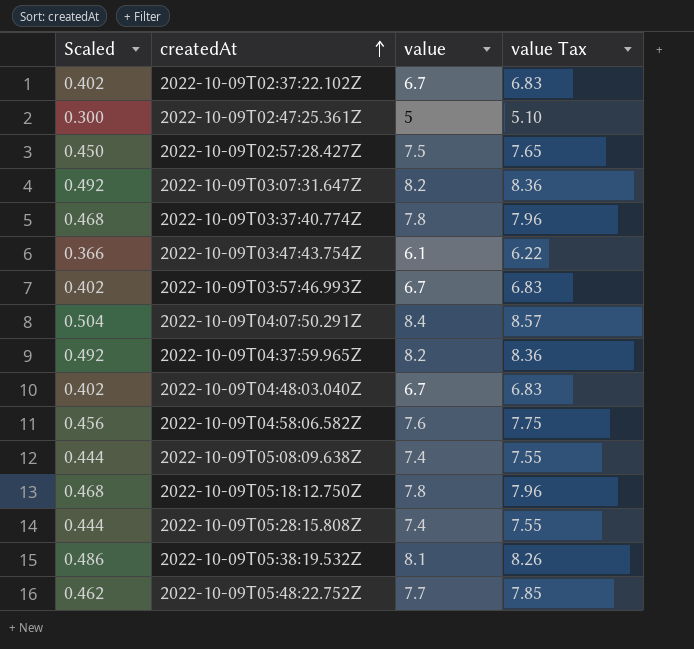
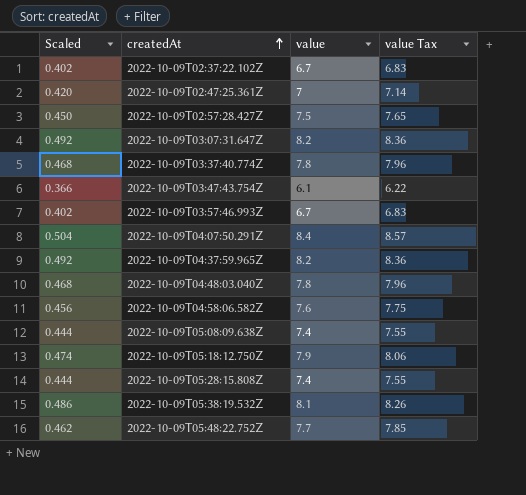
2022-10-09T02:47:25.361Z | Scaled: 0.300 -> 0.420
2022-10-09T02:47:25.361Z | value: 5 -> 7
2022-10-09T02:47:25.361Z | value Tax: 5.10 -> 7.14
2022-10-09T04:48:03.040Z | Scaled: 0.402 -> 0.468
2022-10-09T04:48:03.040Z | value: 6.7 -> 7.8
2022-10-09T04:48:03.040Z | value Tax: 6.83 -> 7.96
2022-10-09T05:18:12.750Z | Scaled: 0.468 -> 0.474
2022-10-09T05:18:12.750Z | value: 7.8 -> 7.9
2022-10-09T05:18:12.750Z | value Tax: 7.96 -> 8.06

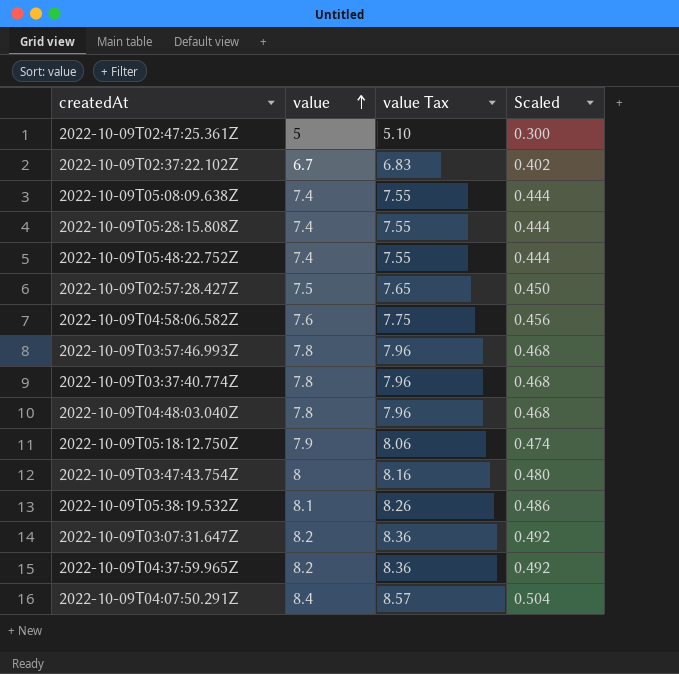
row order: createdAt ascending -> value ascending
column Scaled | position: 1 -> 4
2022-10-09T02:47:25.361Z | value: 7 -> 5
2022-10-09T02:47:25.361Z | value Tax: 7.14 -> 5.10
2022-10-09T02:47:25.361Z | Scaled: 0.420 -> 0.300
2022-10-09T05:48:22.752Z | value: 7.7 -> 7.4
2022-10-09T05:48:22.752Z | value Tax: 7.85 -> 7.55
2022-10-09T05:48:22.752Z | Scaled: 0.462 -> 0.444
2022-10-09T03:57:46.993Z | value: 6.7 -> 7.8
2022-10-09T03:57:46.993Z | value Tax: 6.83 -> 7.96
2022-10-09T03:57:46.993Z | Scaled: 0.402 -> 0.468
2022-10-09T03:47:43.754Z | value: 6.1 -> 8
2022-10-09T03:47:43.754Z | value Tax: 6.22 -> 8.16
2022-10-09T03:47:43.754Z | Scaled: 0.366 -> 0.480

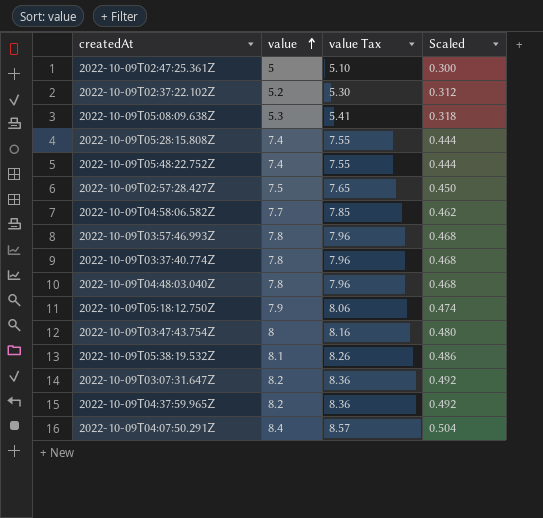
2022-10-09T02:37:22.102Z | value: 6.7 -> 5.2
2022-10-09T02:37:22.102Z | value Tax: 6.83 -> 5.30
2022-10-09T02:37:22.102Z | Scaled: 0.402 -> 0.312
2022-10-09T05:08:09.638Z | value: 7.4 -> 5.3
2022-10-09T05:08:09.638Z | value Tax: 7.55 -> 5.41
2022-10-09T05:08:09.638Z | Scaled: 0.444 -> 0.318
2022-10-09T04:58:06.582Z | value: 7.6 -> 7.7
2022-10-09T04:58:06.582Z | value Tax: 7.75 -> 7.85
2022-10-09T04:58:06.582Z | Scaled: 0.456 -> 0.462

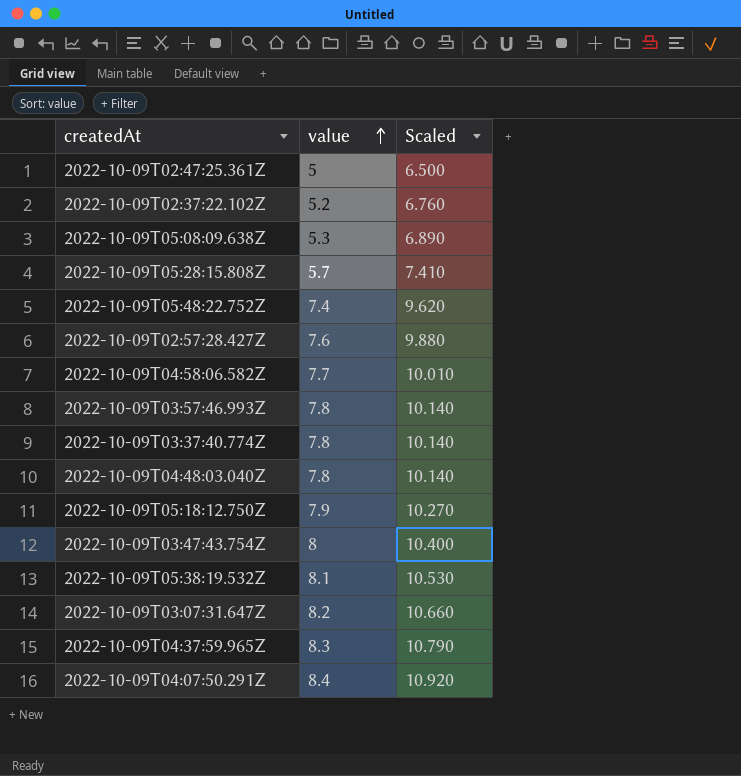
column value Tax | formula: [value] * 1.02 -> none
column Scaled | formula: [value] * 0.06 -> [value] * 1.3
2022-10-09T05:28:15.808Z | value: 7.4 -> 5.7
2022-10-09T02:57:28.427Z | value: 7.5 -> 7.6
2022-10-09T04:37:59.965Z | value: 8.2 -> 8.3

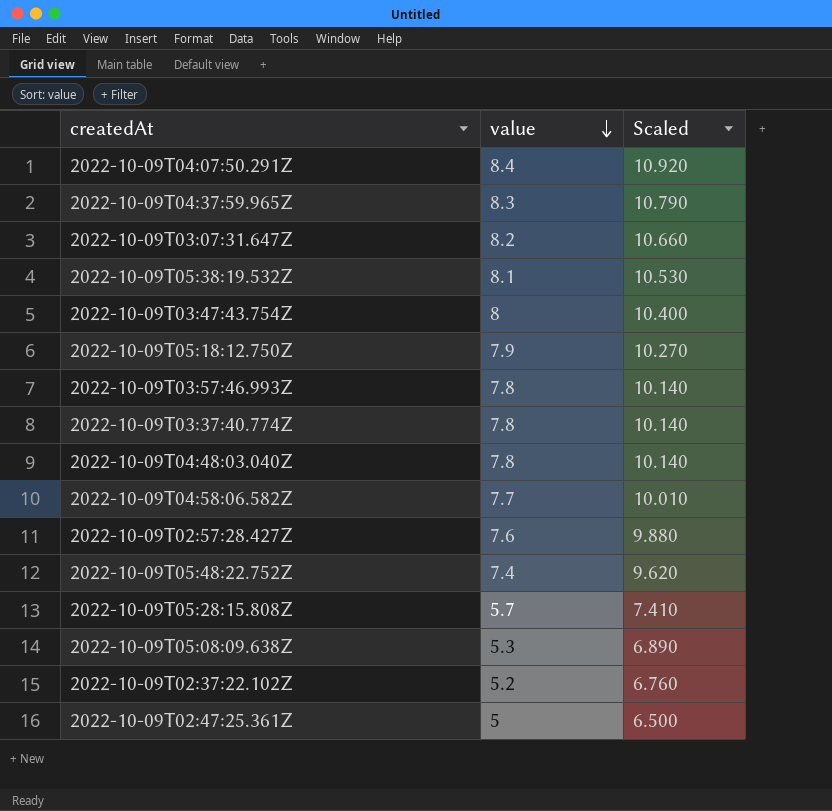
row order: value ascending -> value descending

